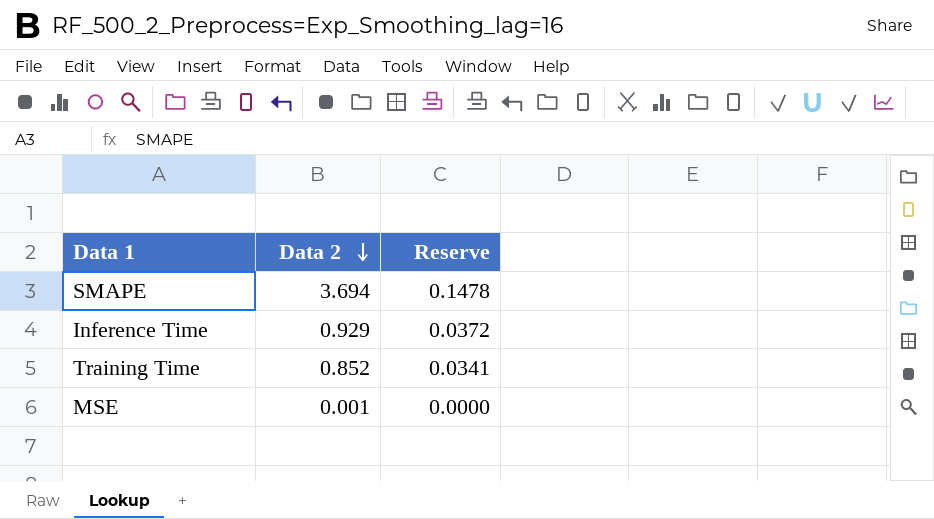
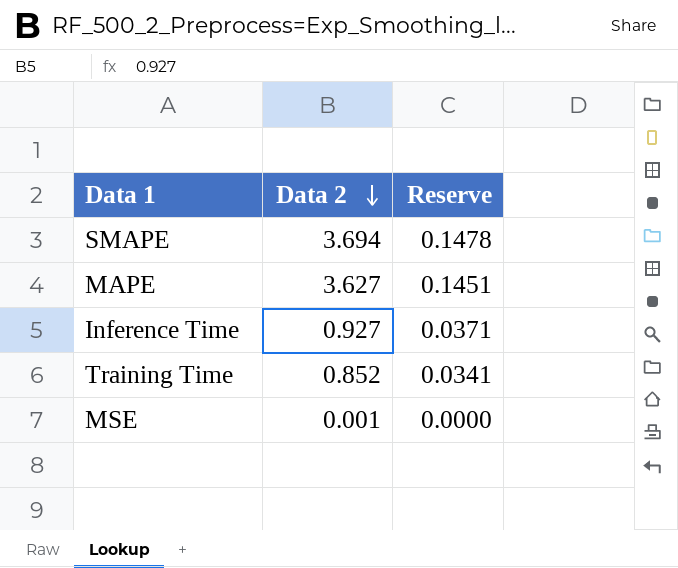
row MAPE: none -> 3.627 | 0.1451
Inference Time | Data 2: 0.929 -> 0.927
Inference Time | Reserve: 0.0372 -> 0.0371

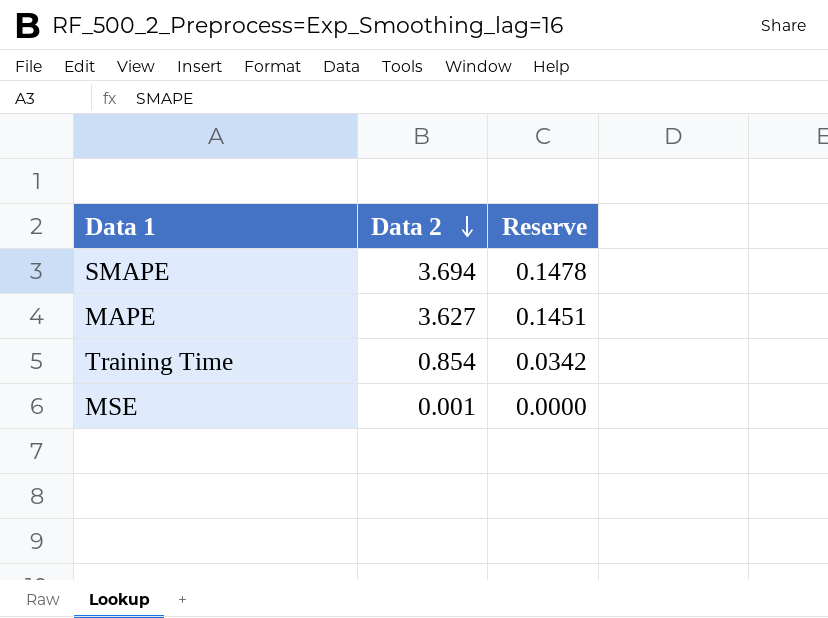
row Inference Time: 0.927 | 0.0371 -> none
Training Time | Data 2: 0.852 -> 0.854
Training Time | Reserve: 0.0341 -> 0.0342

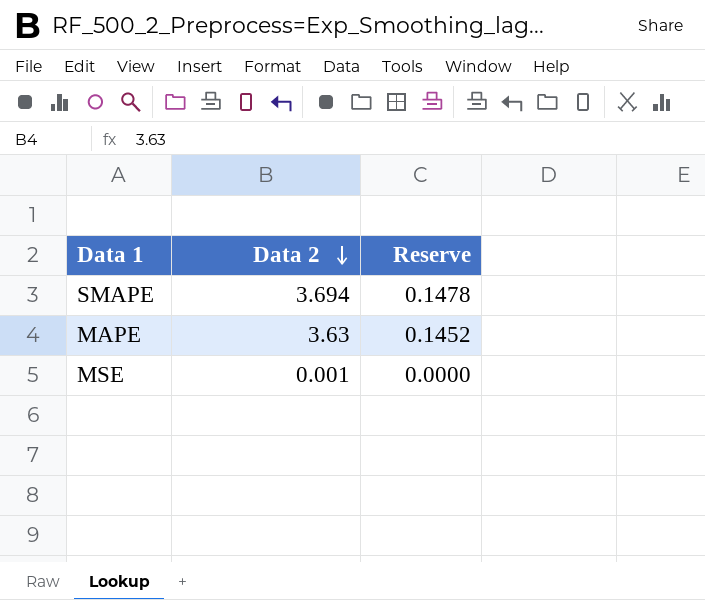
row Training Time: 0.854 | 0.0342 -> none
MAPE | Data 2: 3.627 -> 3.63
MAPE | Reserve: 0.1451 -> 0.1452

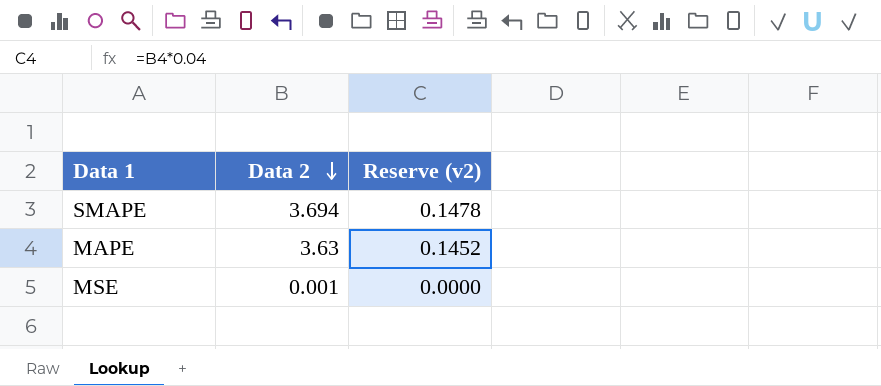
column name: Reserve -> Reserve (v2)

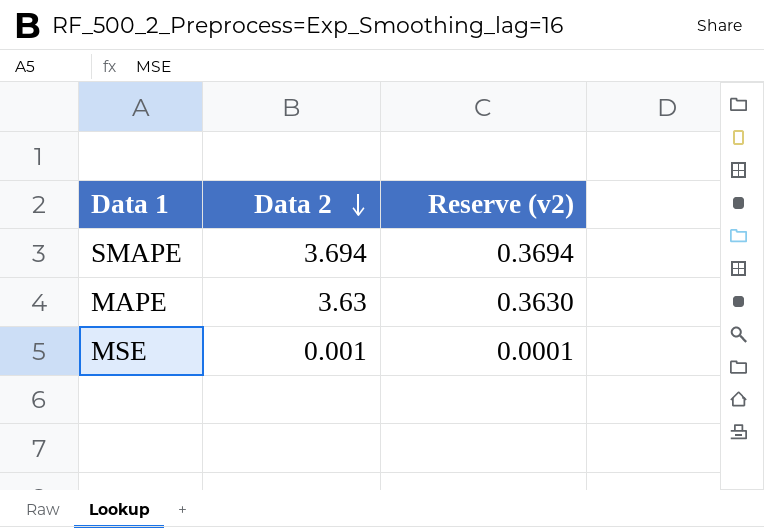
column Reserve (v2) | formula: [Data 2] * 0.04 -> [Data 2] * 0.1

